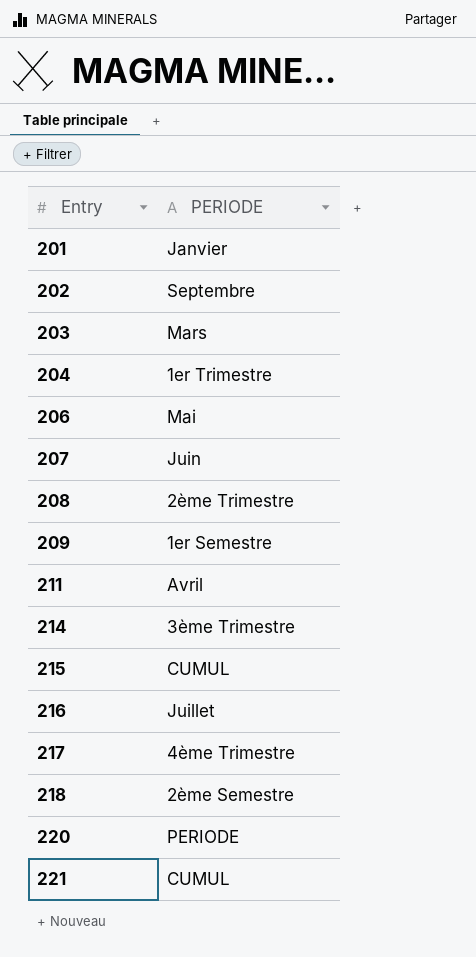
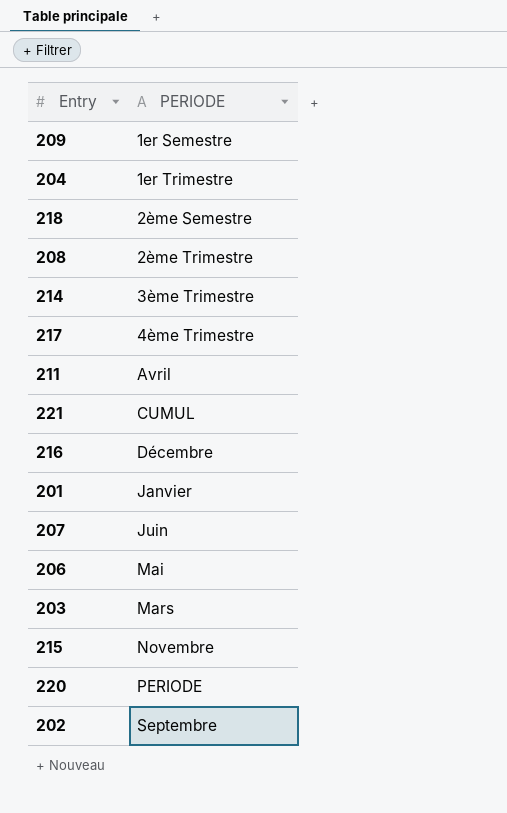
row order: Entry ascending -> PERIODE ascending
216 | PERIODE: Juillet -> Décembre
215 | PERIODE: CUMUL -> Novembre

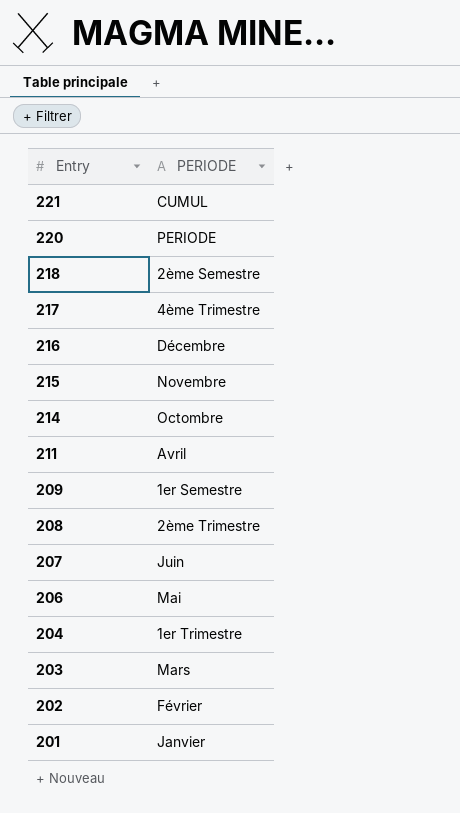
row order: PERIODE ascending -> Entry descending
214 | PERIODE: 3ème Trimestre -> Octombre
202 | PERIODE: Septembre -> Février

